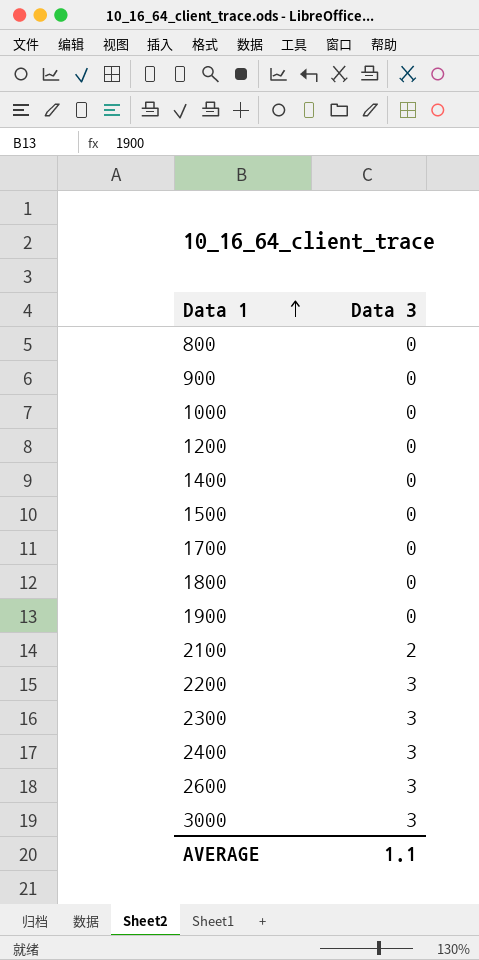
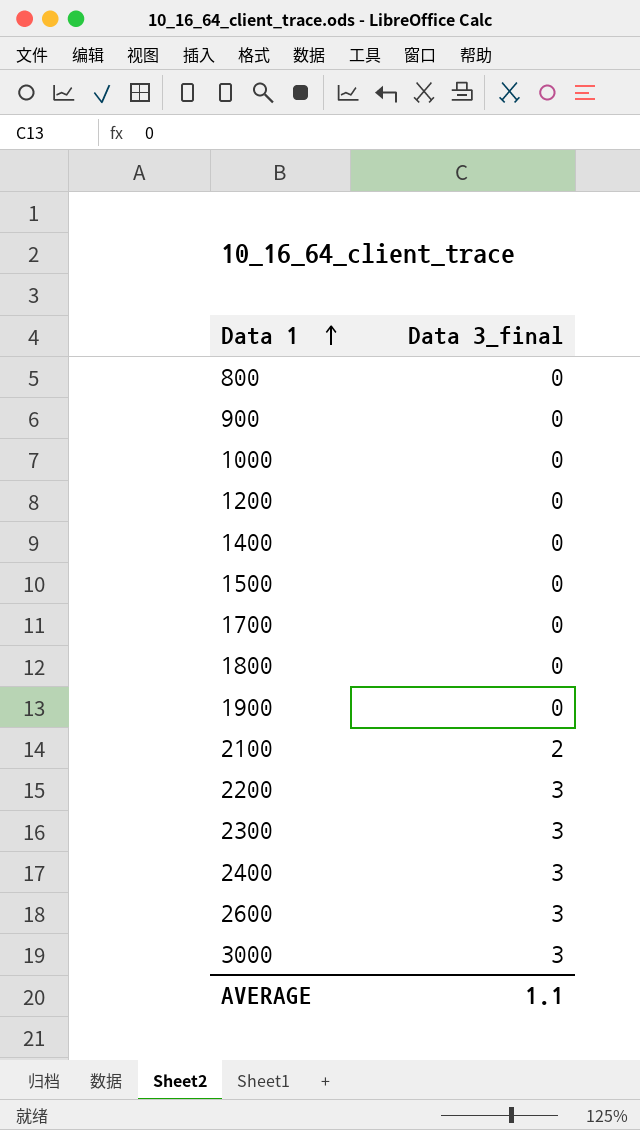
column name: Data 3 -> Data 3_final

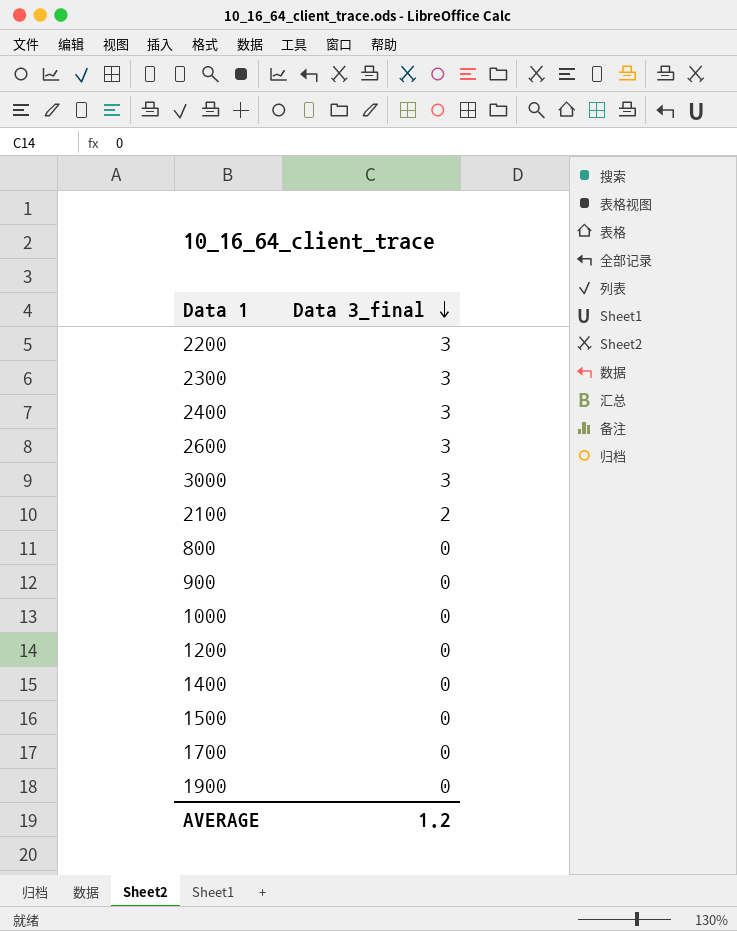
row order: Data 1 ascending -> Data 3_final descending
row 1800: 0 -> none
AVERAGE | Data 3_final: 1.1 -> 1.2

